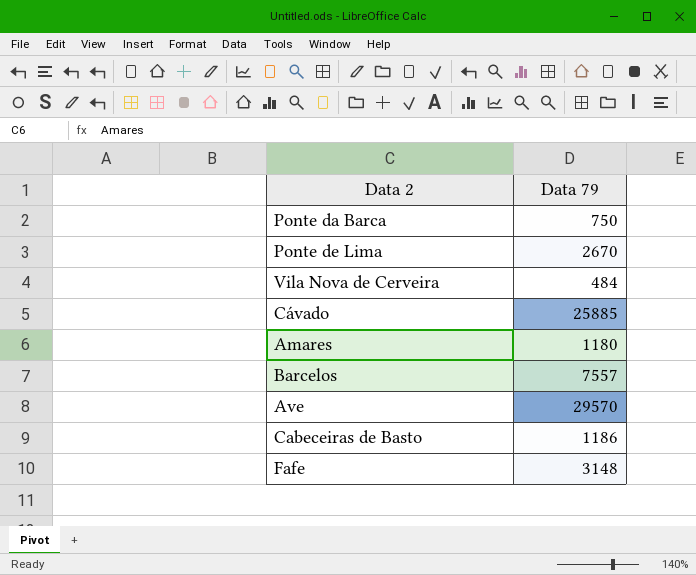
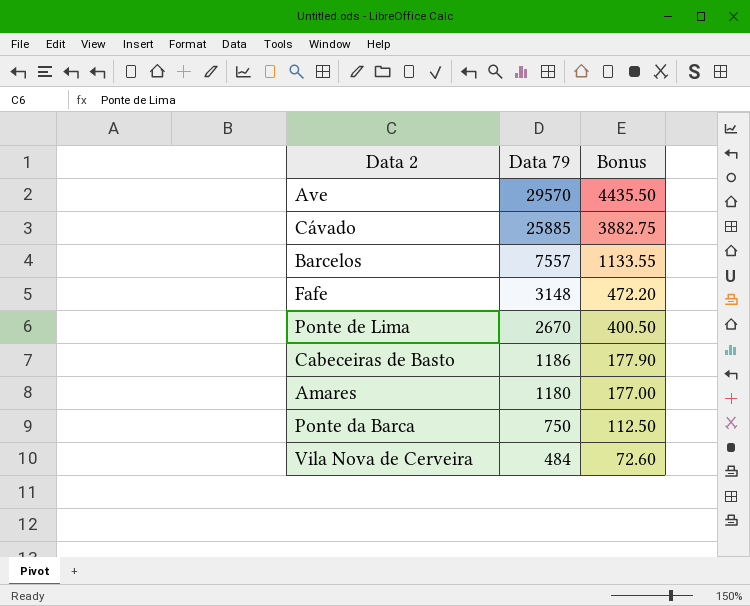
row order: none -> Data 79 descending
column Bonus | formula: none -> [Data 79] * 0.15

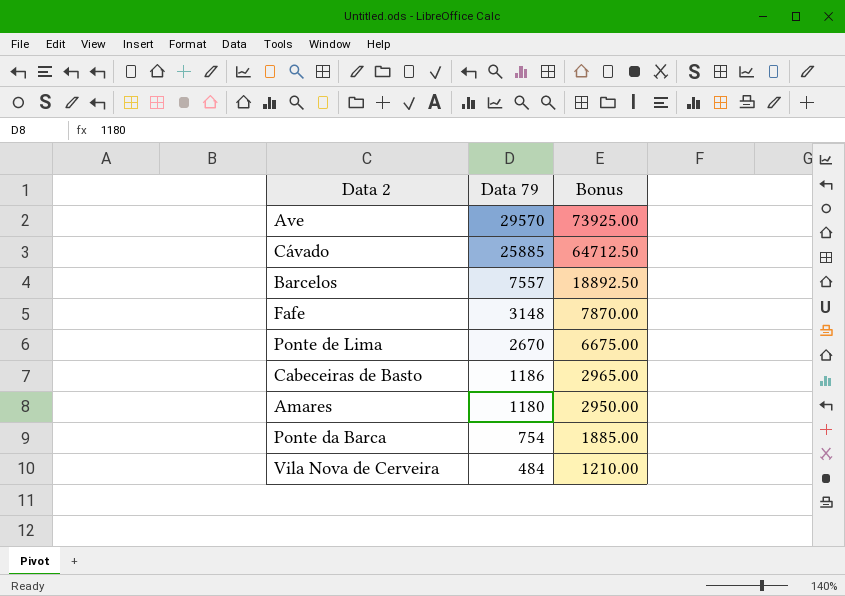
column Bonus | formula: [Data 79] * 0.15 -> [Data 79] * 2.5
Ponte da Barca | Data 79: 750 -> 754

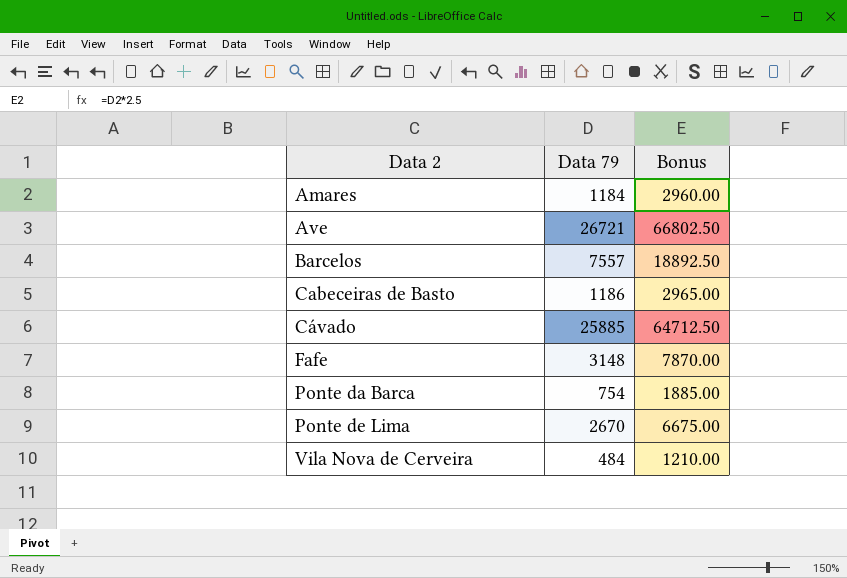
row order: Data 79 descending -> Data 2 ascending
Amares | Data 79: 1180 -> 1184
Amares | Bonus: 2950.00 -> 2960.00
Ave | Data 79: 29570 -> 26721
Ave | Bonus: 73925.00 -> 66802.50

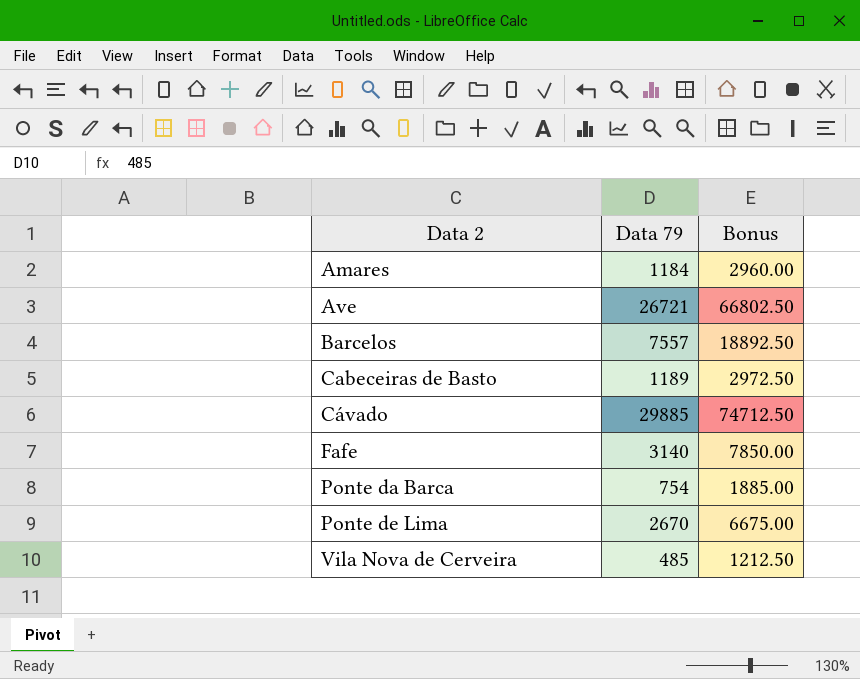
Cabeceiras de Basto | Data 79: 1186 -> 1189
Cabeceiras de Basto | Bonus: 2965.00 -> 2972.50
Cávado | Data 79: 25885 -> 29885
Cávado | Bonus: 64712.50 -> 74712.50
Fafe | Data 79: 3148 -> 3140
Fafe | Bonus: 7870.00 -> 7850.00
Vila Nova de Cerveira | Data 79: 484 -> 485
Vila Nova de Cerveira | Bonus: 1210.00 -> 1212.50

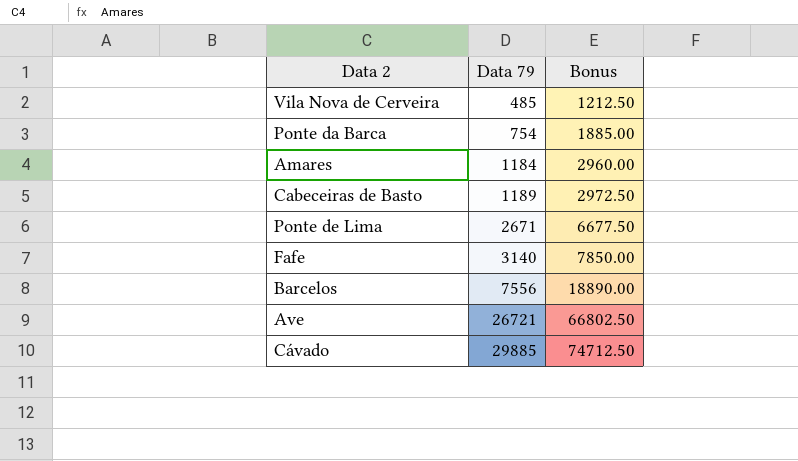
row order: Data 2 ascending -> Data 79 ascending
Ponte de Lima | Data 79: 2670 -> 2671
Ponte de Lima | Bonus: 6675.00 -> 6677.50
Barcelos | Data 79: 7557 -> 7556
Barcelos | Bonus: 18892.50 -> 18890.00

